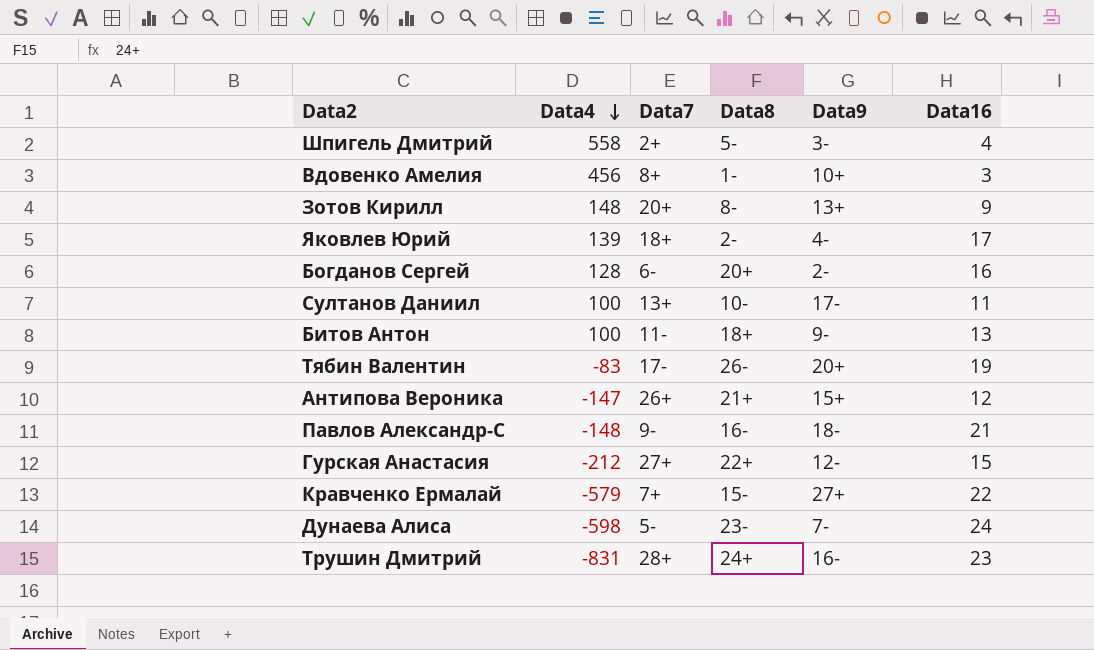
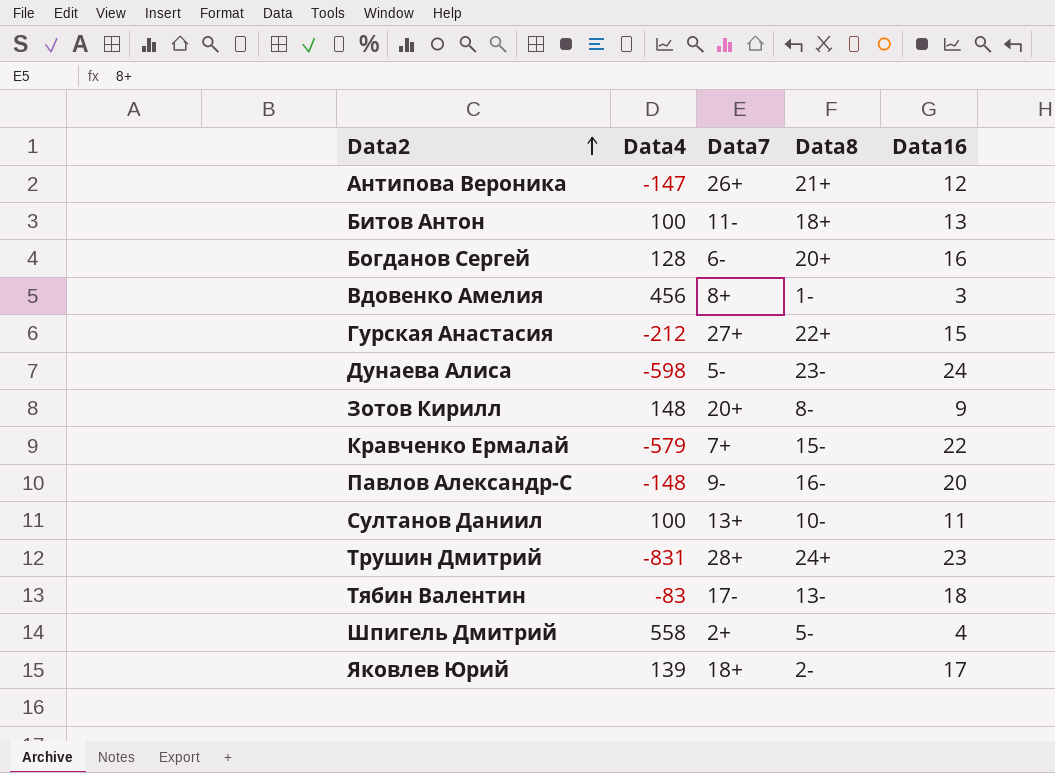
row order: Data4 descending -> Data2 ascending
column Data9 | position: 5 -> none
Павлов Александр-С | Data16: 21 -> 20
Тябин Валентин | Data8: 26- -> 13-
Тябин Валентин | Data16: 19 -> 18

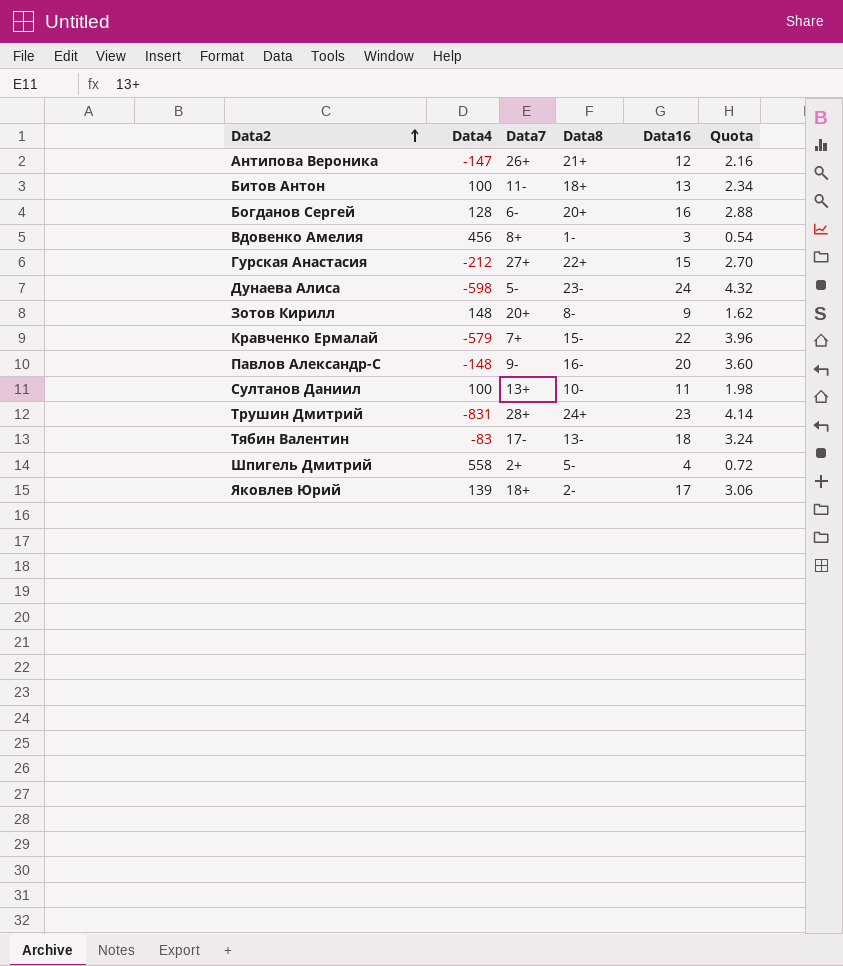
column Quota | formula: none -> [Data16] * 0.18

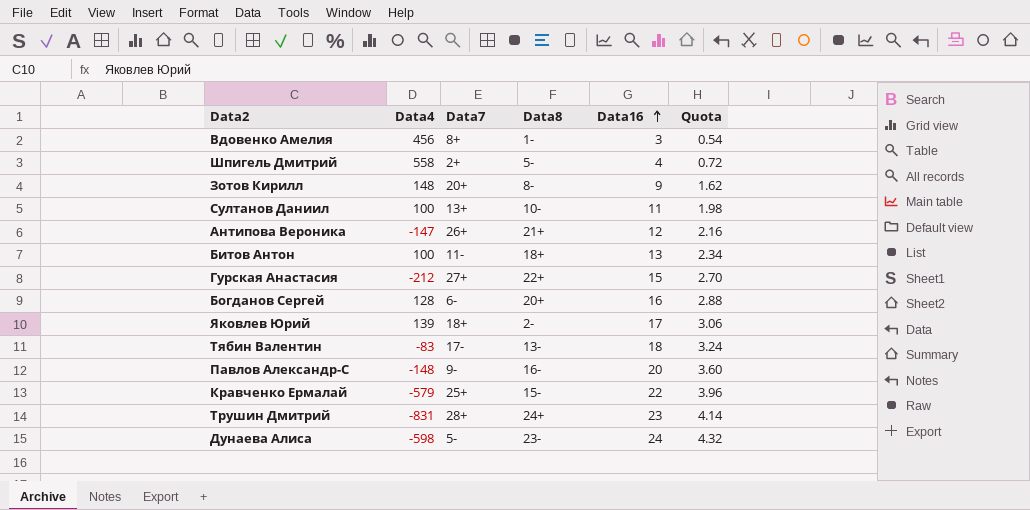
row order: Data2 ascending -> Data16 ascending
Кравченко Ермалай | Data7: 7+ -> 25+

